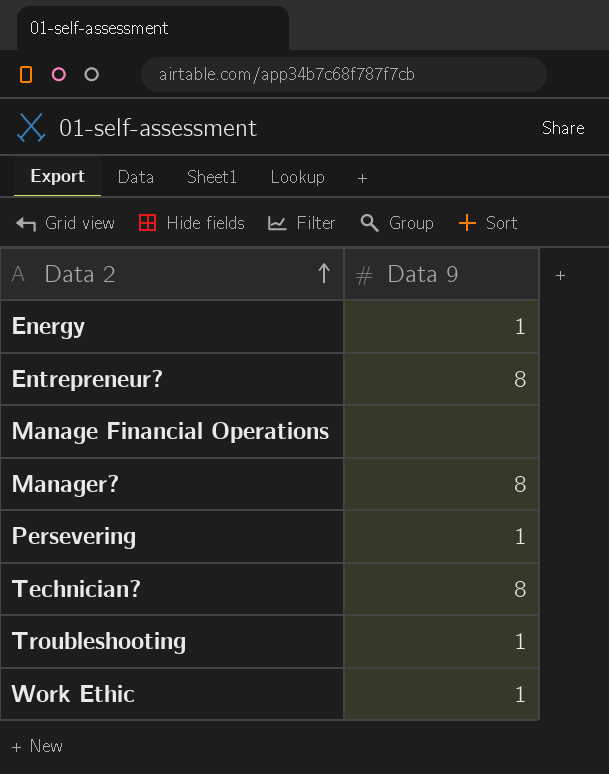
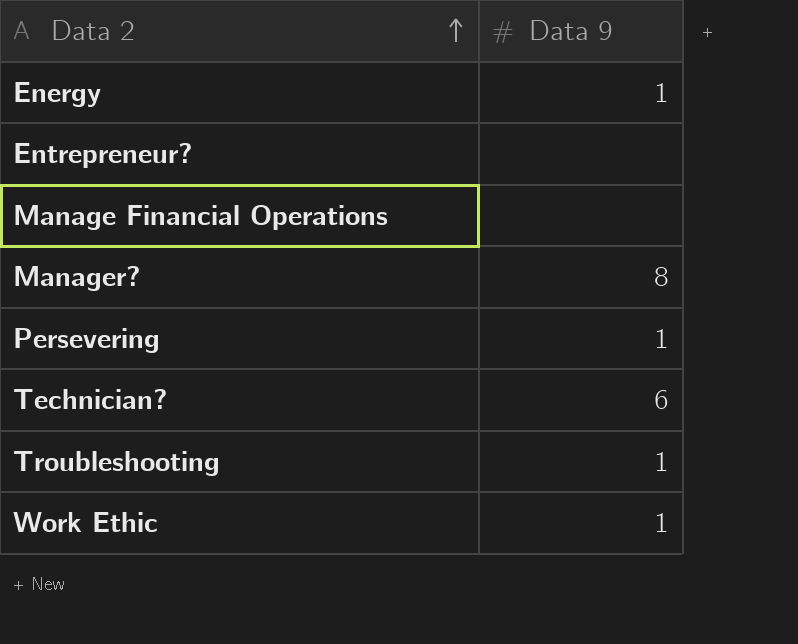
Entrepreneur? | Data 9: 8 -> none
Technician? | Data 9: 8 -> 6

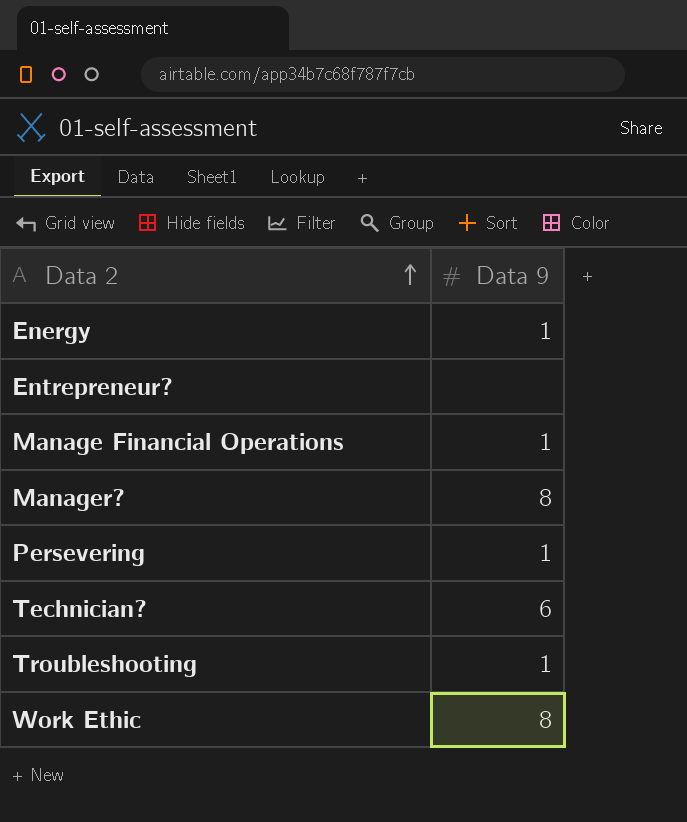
Manage Financial Operations | Data 9: none -> 1
Work Ethic | Data 9: 1 -> 8

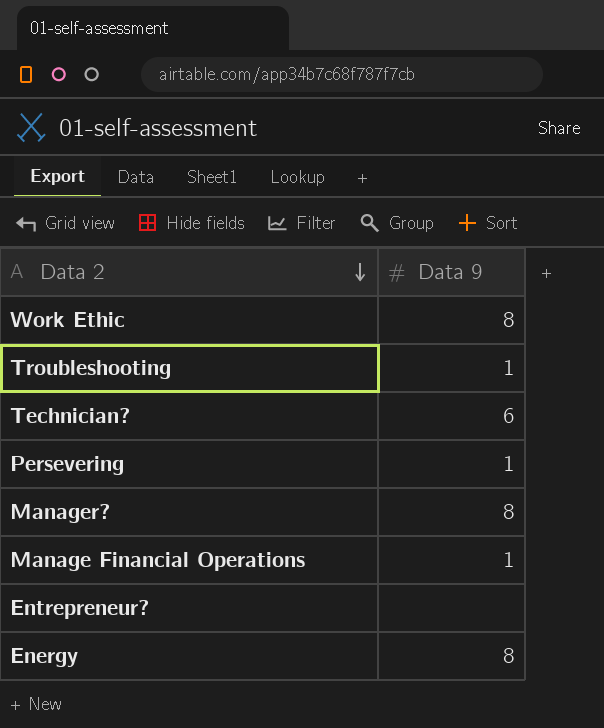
row order: Data 2 ascending -> Data 2 descending
Energy | Data 9: 1 -> 8

